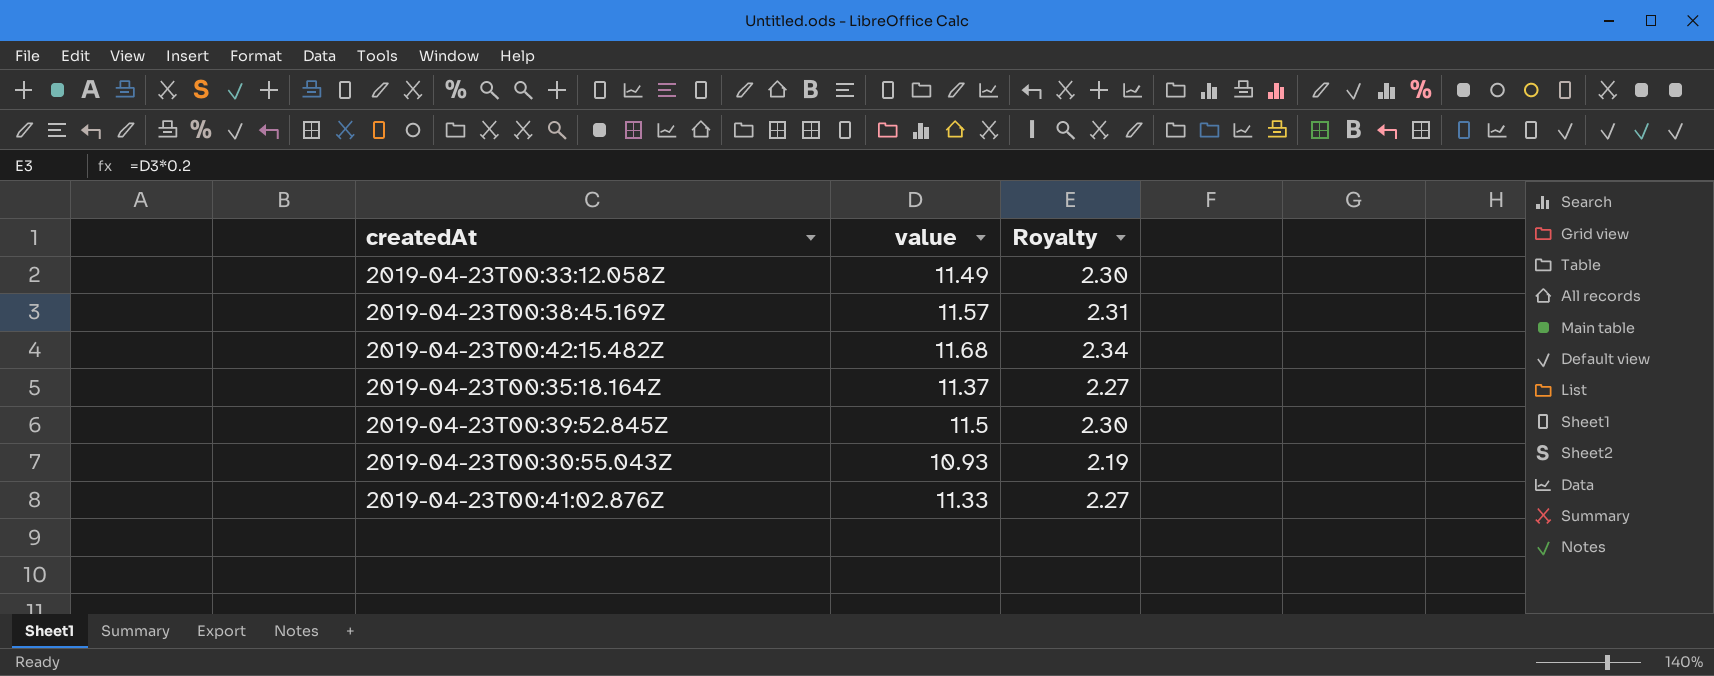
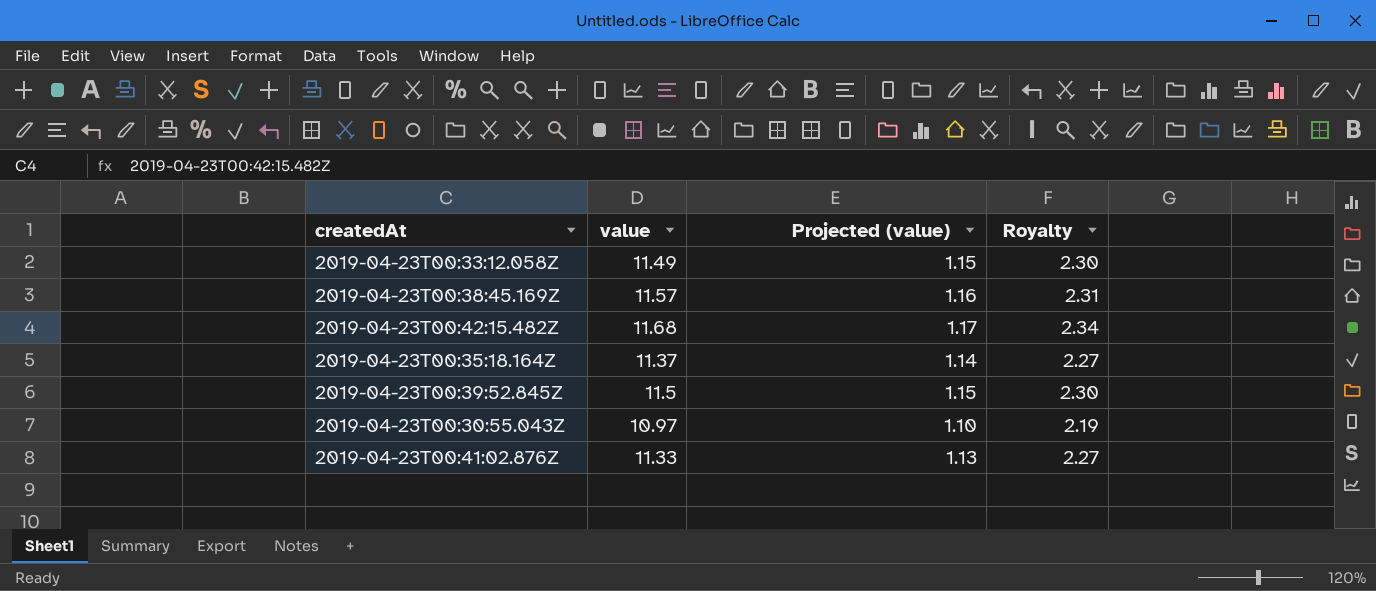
column Projected (value) | formula: none -> [value] * 0.1
2019-04-23T00:30:55.043Z | value: 10.93 -> 10.97

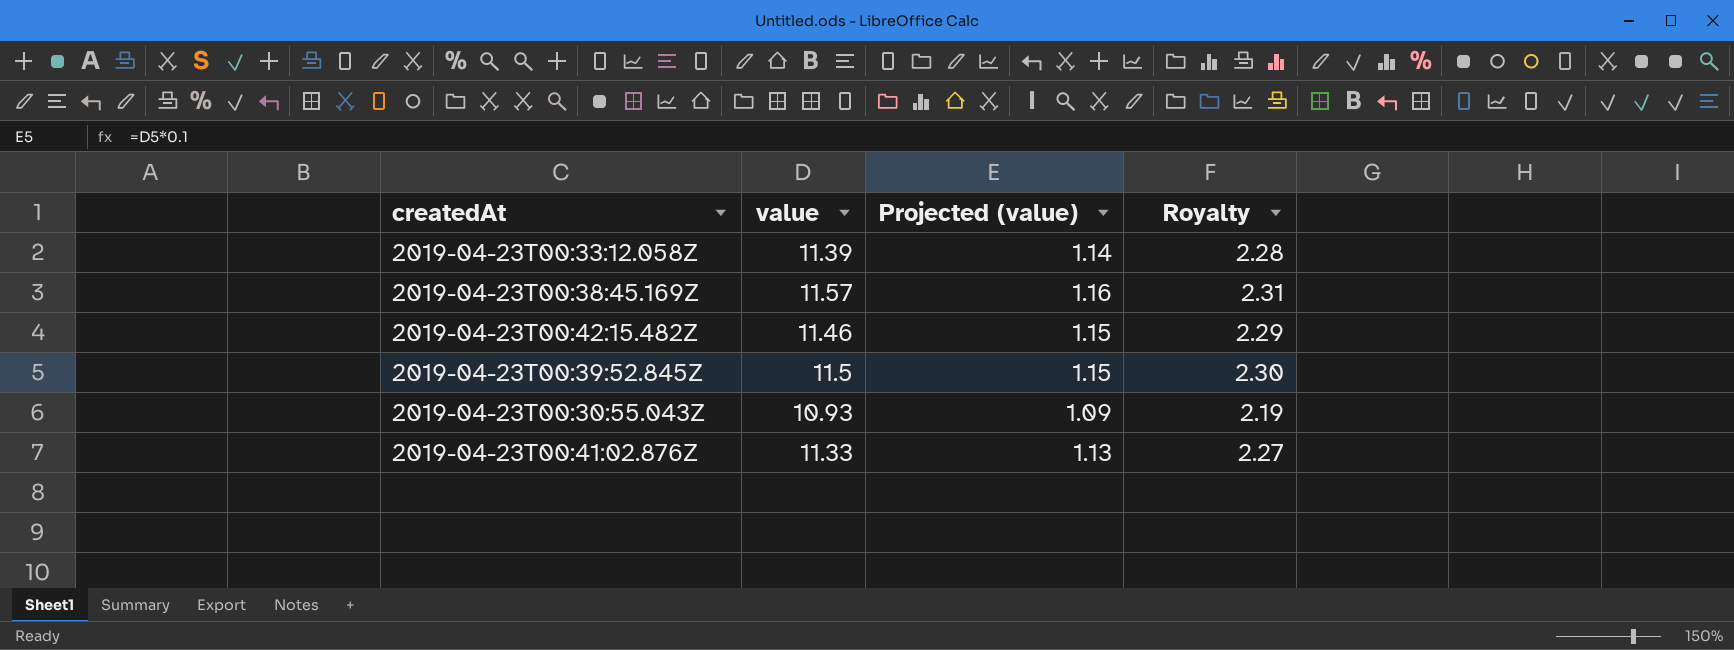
row 2019-04-23T00:35:18.164Z: 11.37 | 1.14 | 2.27 -> none
2019-04-23T00:33:12.058Z | value: 11.49 -> 11.39
2019-04-23T00:33:12.058Z | Projected (value): 1.15 -> 1.14
2019-04-23T00:33:12.058Z | Royalty: 2.30 -> 2.28
2019-04-23T00:42:15.482Z | value: 11.68 -> 11.46
2019-04-23T00:42:15.482Z | Projected (value): 1.17 -> 1.15
2019-04-23T00:42:15.482Z | Royalty: 2.34 -> 2.29
2019-04-23T00:30:55.043Z | value: 10.97 -> 10.93
2019-04-23T00:30:55.043Z | Projected (value): 1.10 -> 1.09

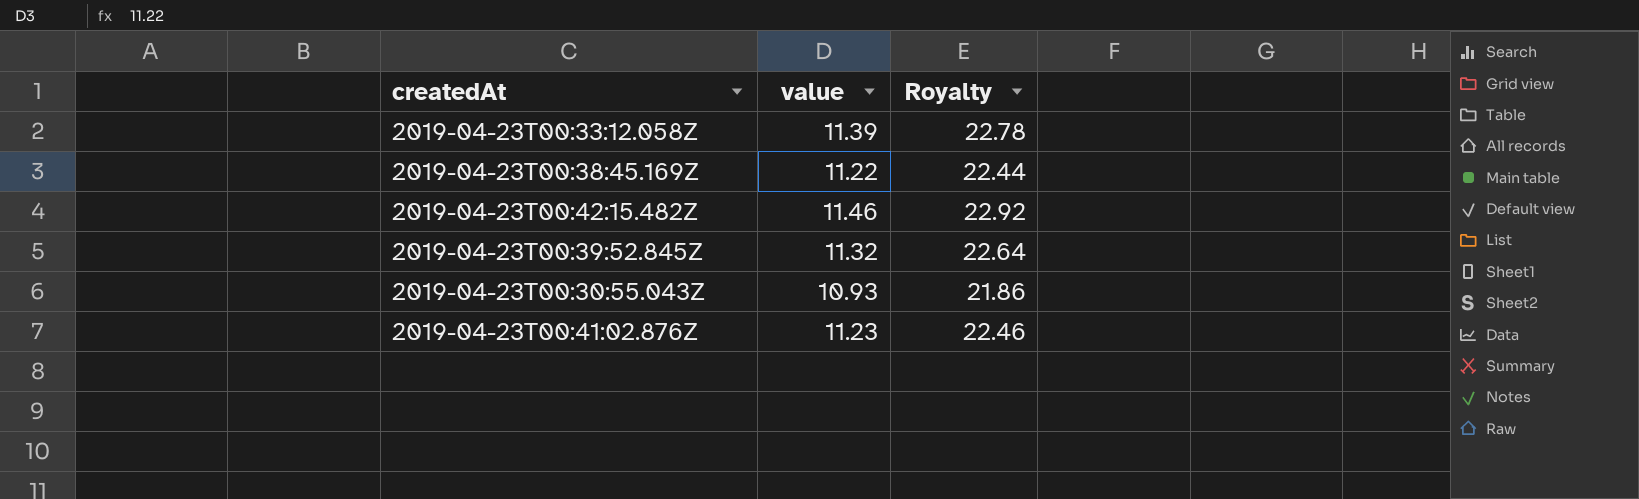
column Projected (value) | formula: [value] * 0.1 -> none
column Royalty | formula: [value] * 0.2 -> [value] * 2
2019-04-23T00:38:45.169Z | value: 11.57 -> 11.22
2019-04-23T00:39:52.845Z | value: 11.5 -> 11.32
2019-04-23T00:41:02.876Z | value: 11.33 -> 11.23

